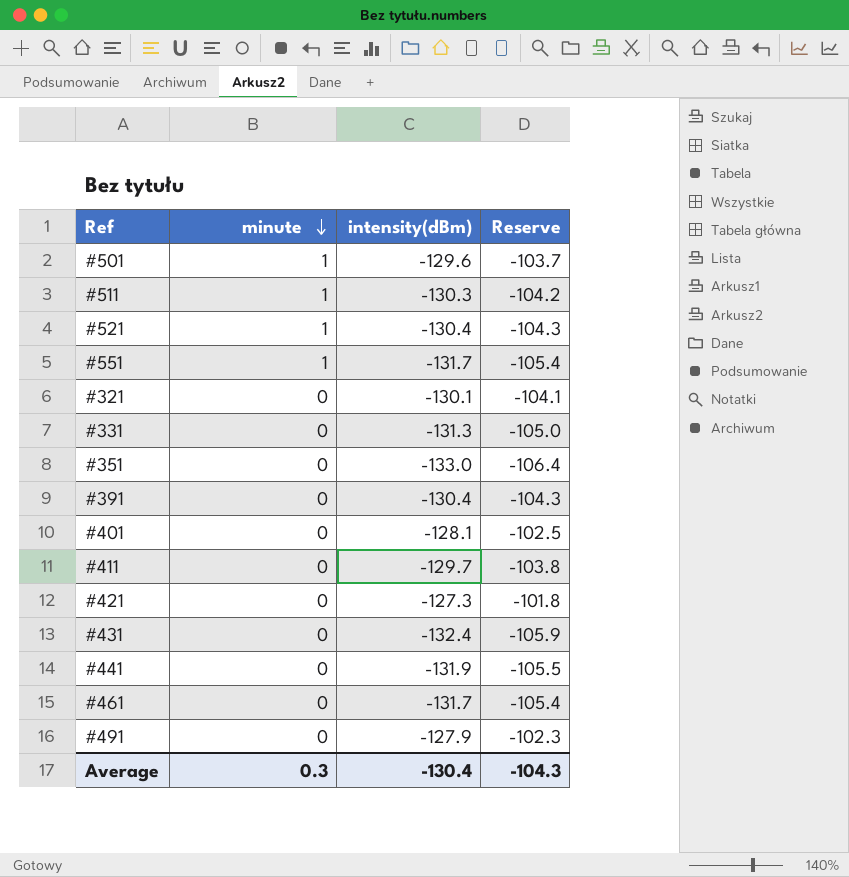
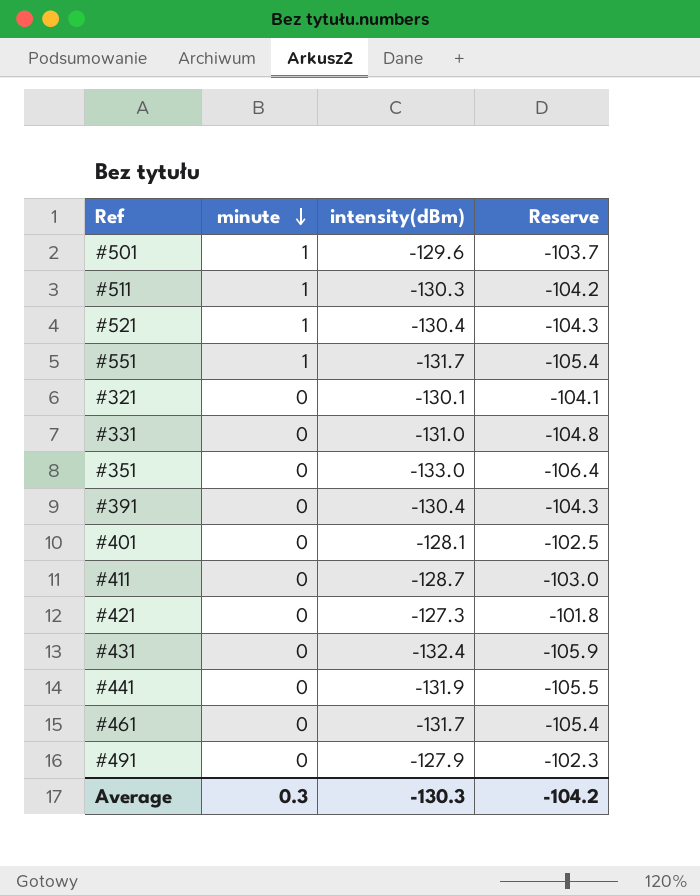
#331 | intensity(dBm): -131.3 -> -131.0
#331 | Reserve: -105.0 -> -104.8
#411 | intensity(dBm): -129.7 -> -128.7
#411 | Reserve: -103.8 -> -103.0
Average | intensity(dBm): -130.4 -> -130.3
Average | Reserve: -104.3 -> -104.2

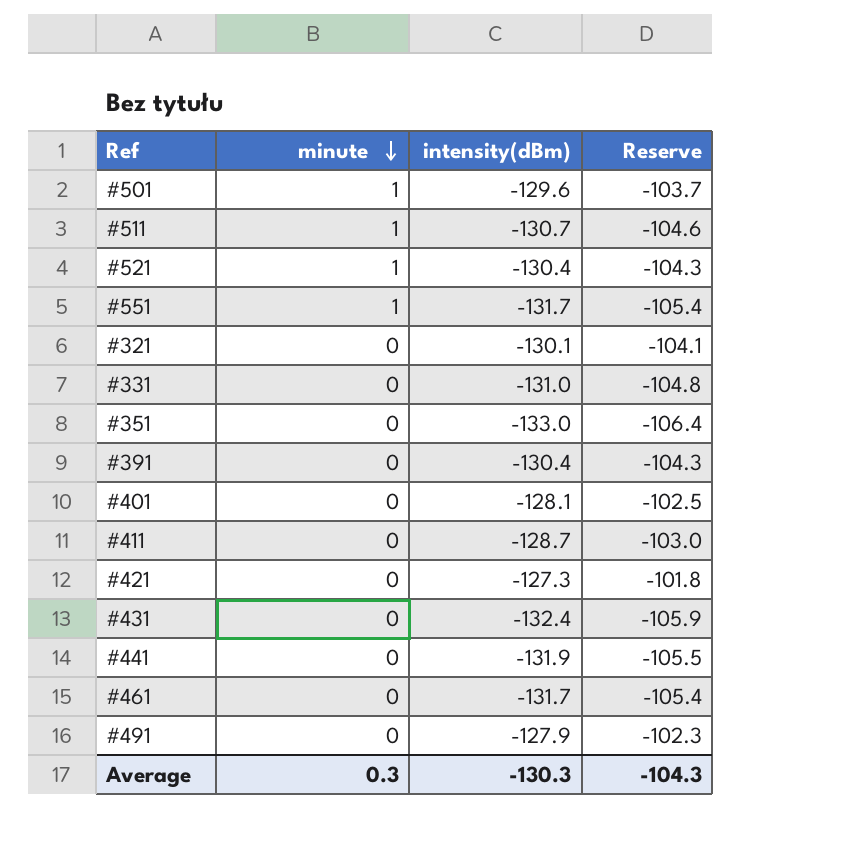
#511 | intensity(dBm): -130.3 -> -130.7
#511 | Reserve: -104.2 -> -104.6
Average | Reserve: -104.2 -> -104.3

